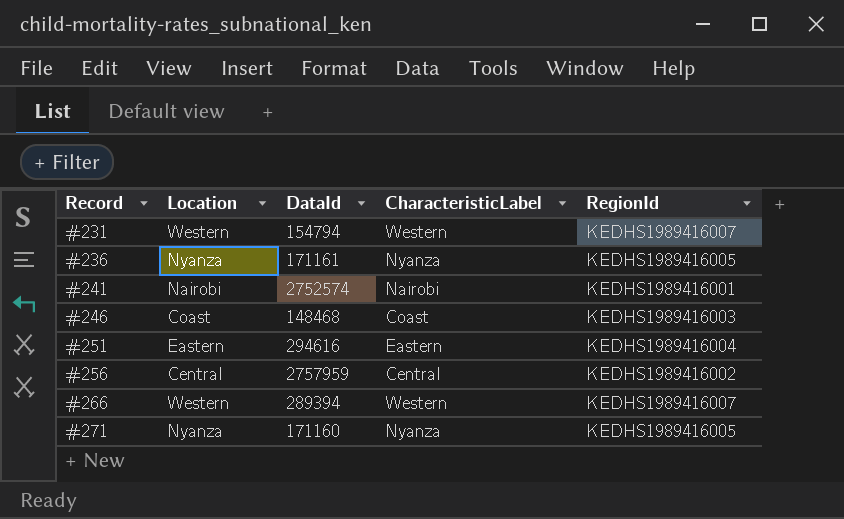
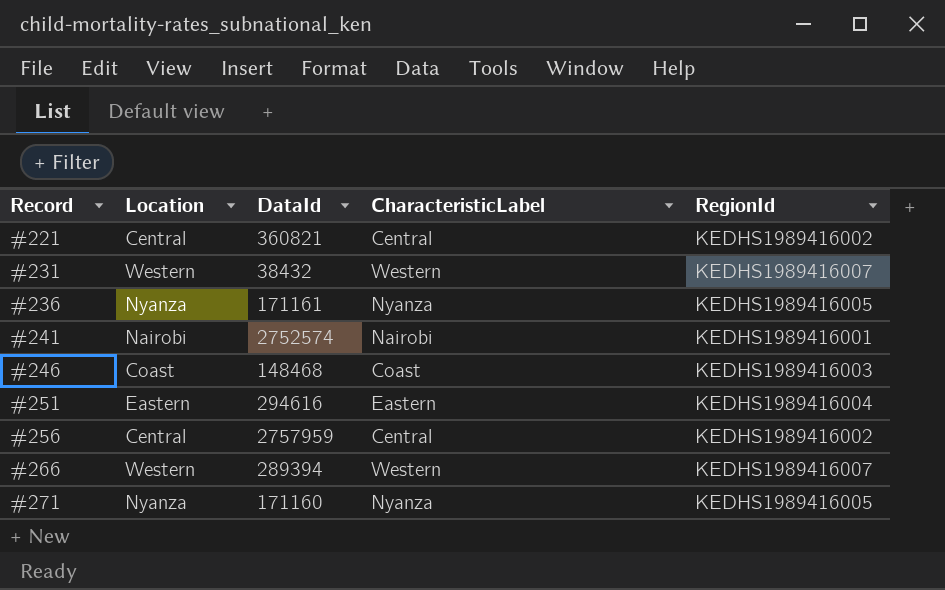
row #221: none -> Central | 360821 | Central | KEDHS1989416002
#231 | DataId: 154794 -> 38432

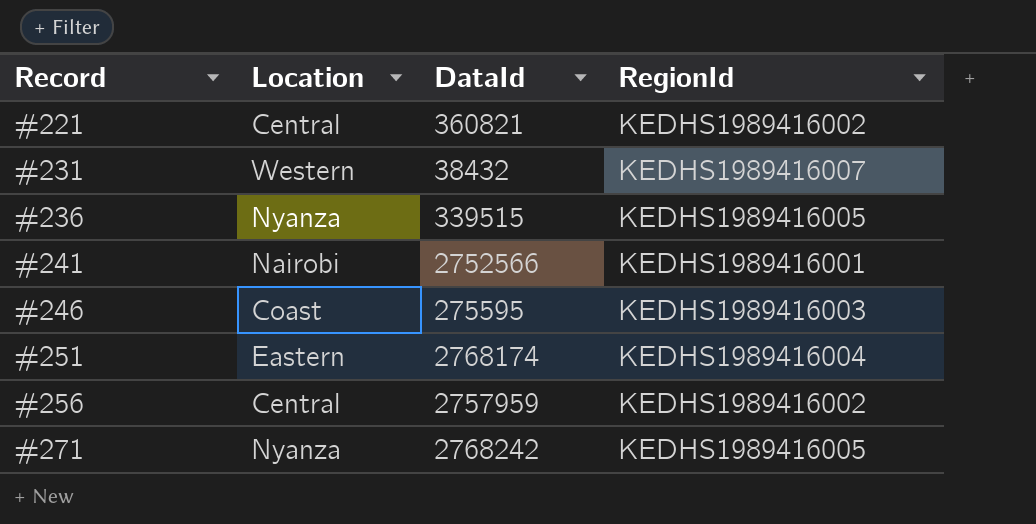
column CharacteristicLabel | position: 4 -> none
row #266: Western | 289394 | Western | KEDHS1989416007 -> none
#236 | DataId: 171161 -> 339515
#241 | DataId: 2752574 -> 2752566
#246 | DataId: 148468 -> 275595
#251 | DataId: 294616 -> 2768174
#271 | DataId: 171160 -> 2768242

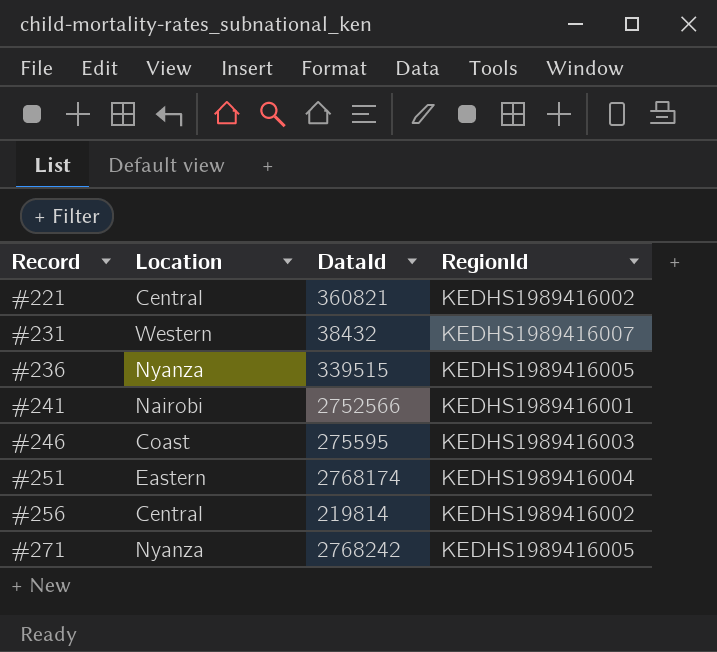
#256 | DataId: 2757959 -> 219814

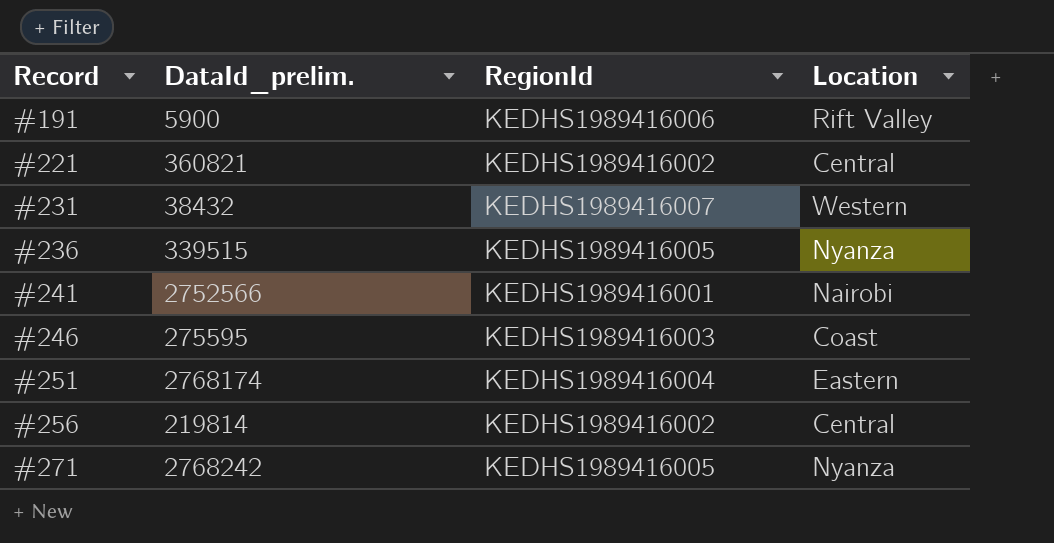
column name: DataId -> DataId_prelim.
column Location | position: 2 -> 4
row #191: none -> 5900 | KEDHS1989416006 | Rift Valley

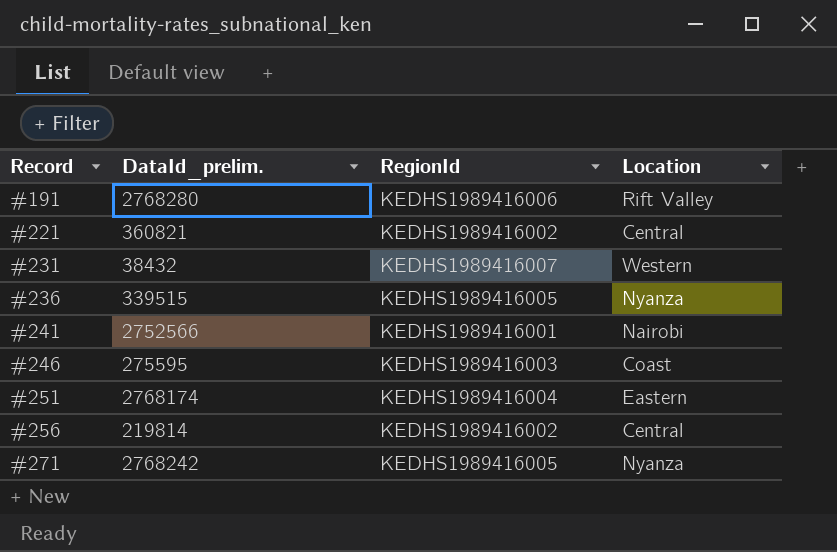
#191 | DataId_prelim.: 5900 -> 2768280

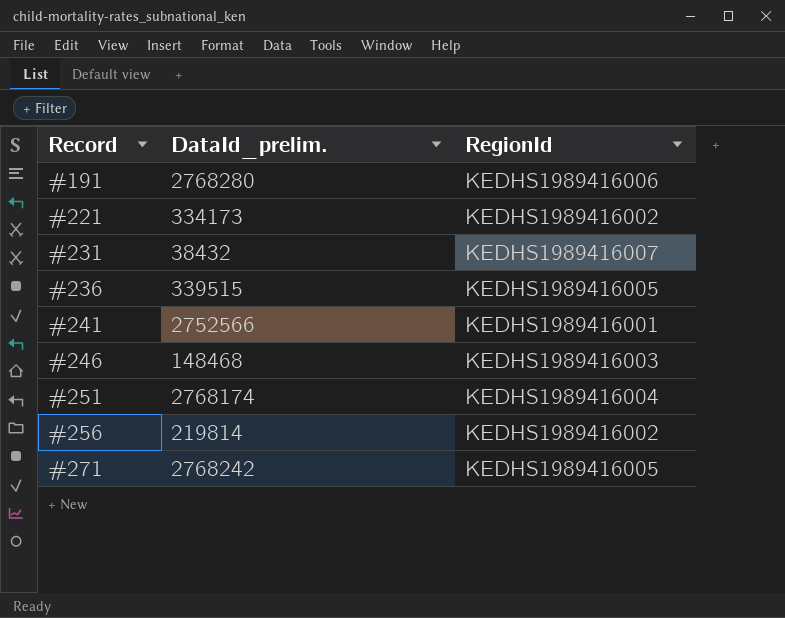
column Location | position: 4 -> none
#221 | DataId_prelim.: 360821 -> 334173
#246 | DataId_prelim.: 275595 -> 148468

